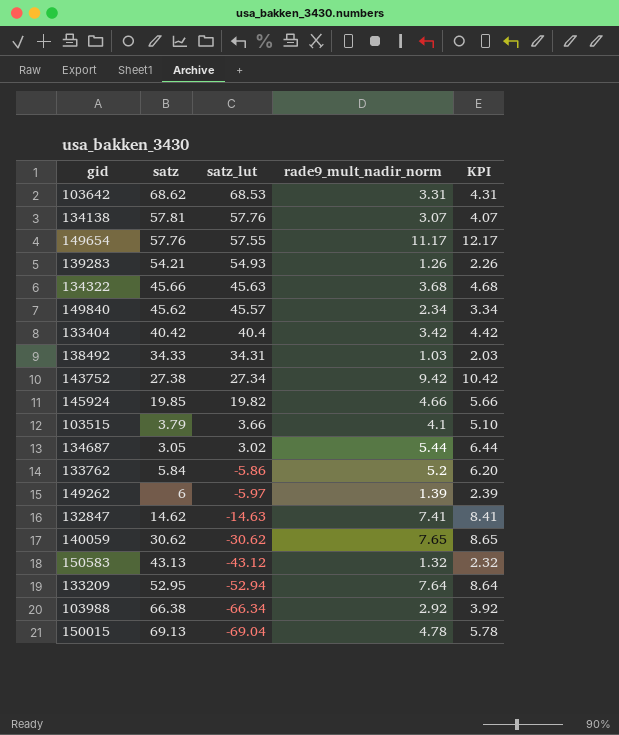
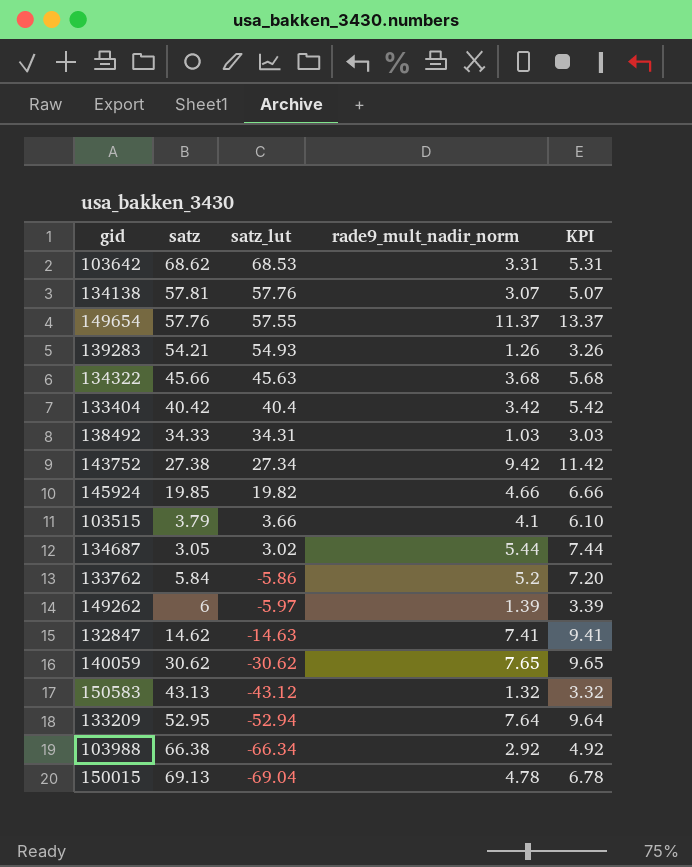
column KPI | formula: [rade9_mult_nadir_norm] + 1 -> [rade9_mult_nadir_norm] + 2
row 149840: 45.62 | 45.57 | 2.34 | 3.34 -> none
149654 | rade9_mult_nadir_norm: 11.17 -> 11.37

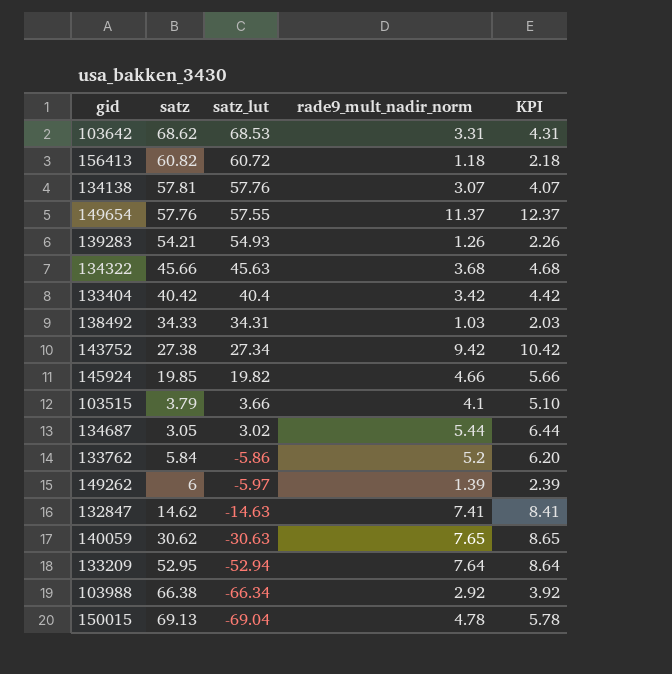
column KPI | formula: [rade9_mult_nadir_norm] + 2 -> [rade9_mult_nadir_norm] + 1
row 150583: 43.13 | -43.12 | 1.32 | 3.32 -> none
row 156413: none -> 60.82 | 60.72 | 1.18 | 2.18
140059 | satz_lut: -30.62 -> -30.63

